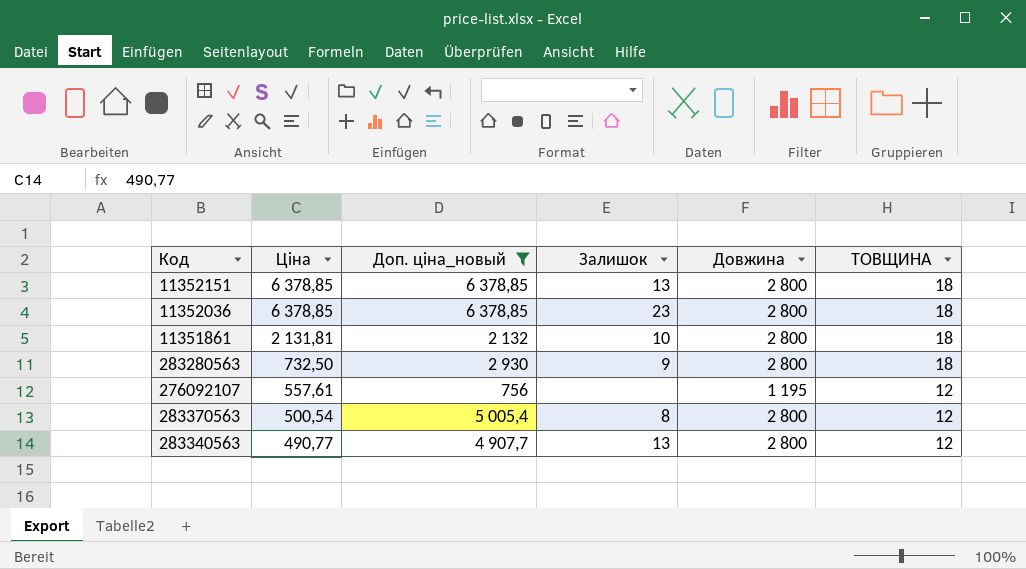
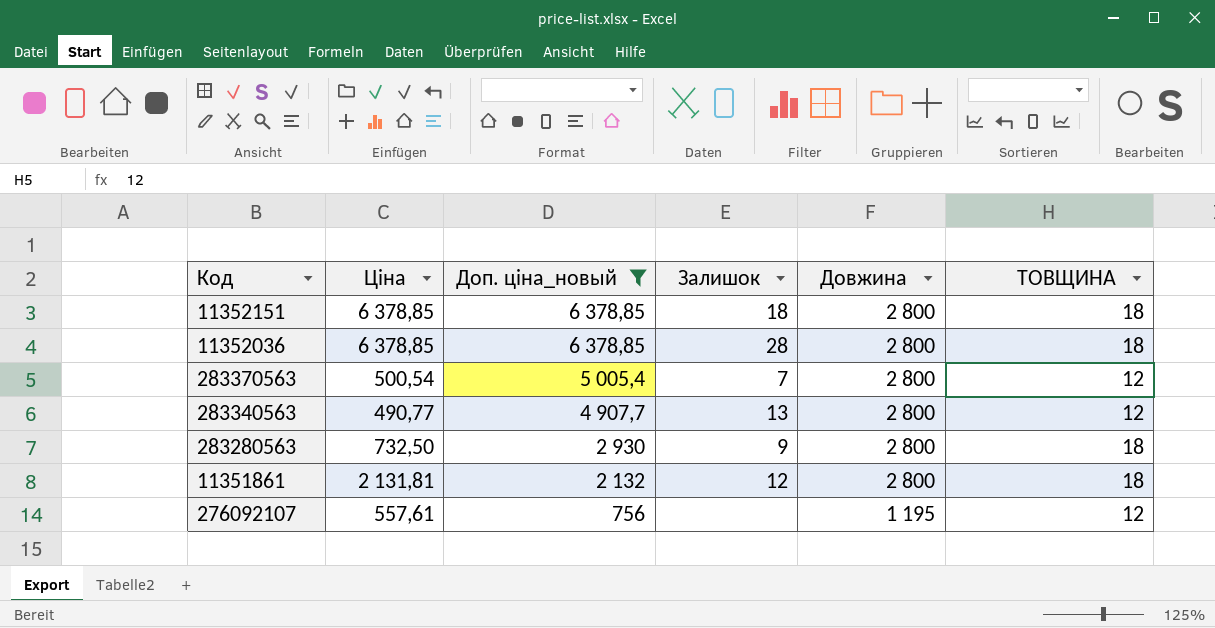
row order: Ціна descending -> Доп. ціна_новый descending
11352151 | Залишок: 13 -> 18
11352036 | Залишок: 23 -> 28
283370563 | Залишок: 8 -> 7
11351861 | Залишок: 10 -> 12

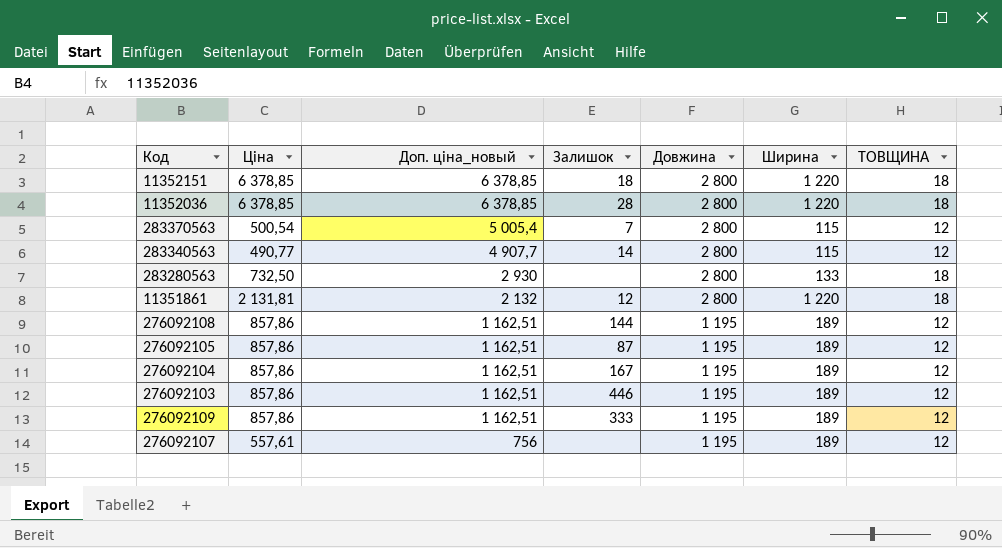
filter: Доп. ціна_новый != 1 162,51 -> none
column Ширина | position: none -> 6
283340563 | Залишок: 13 -> 14
283280563 | Залишок: 9 -> none

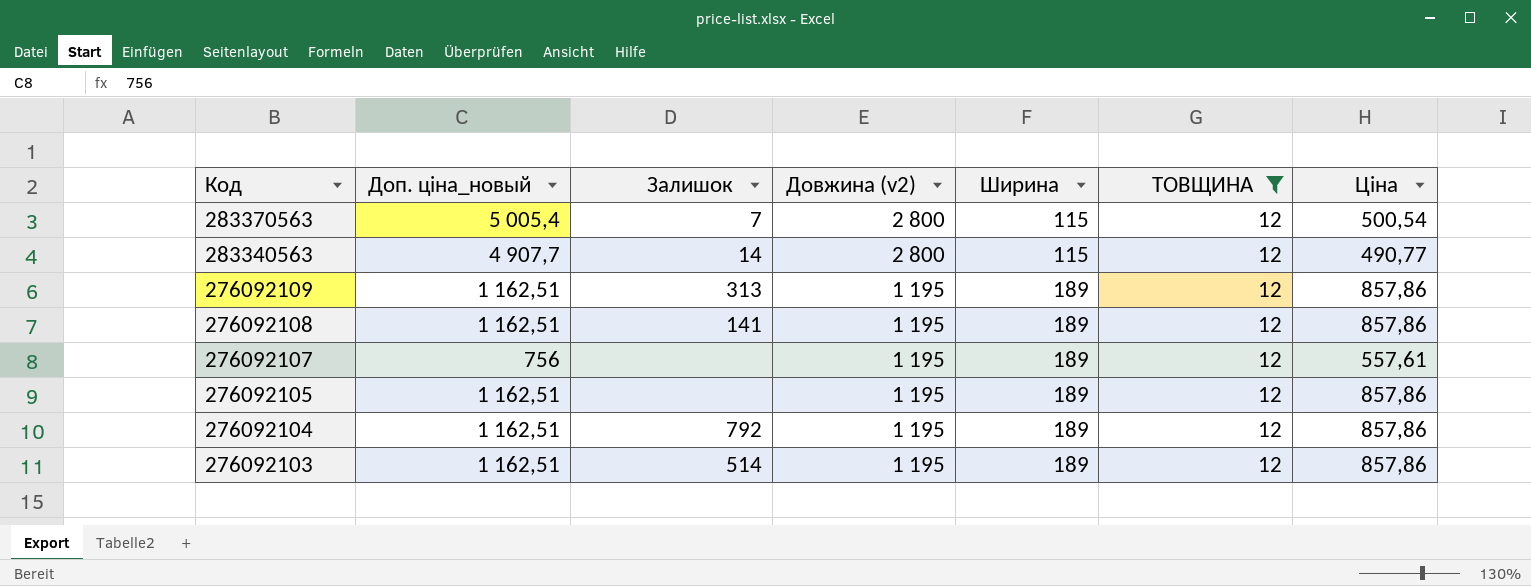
filter: none -> ТОВЩИНА = 12
row order: Доп. ціна_новый descending -> Код descending
column name: Довжина -> Довжина (v2)
column Ціна | position: 2 -> 7
276092109 | Залишок: 333 -> 313
276092108 | Залишок: 144 -> 141
276092105 | Залишок: 87 -> none
276092104 | Залишок: 167 -> 792
276092103 | Залишок: 446 -> 514

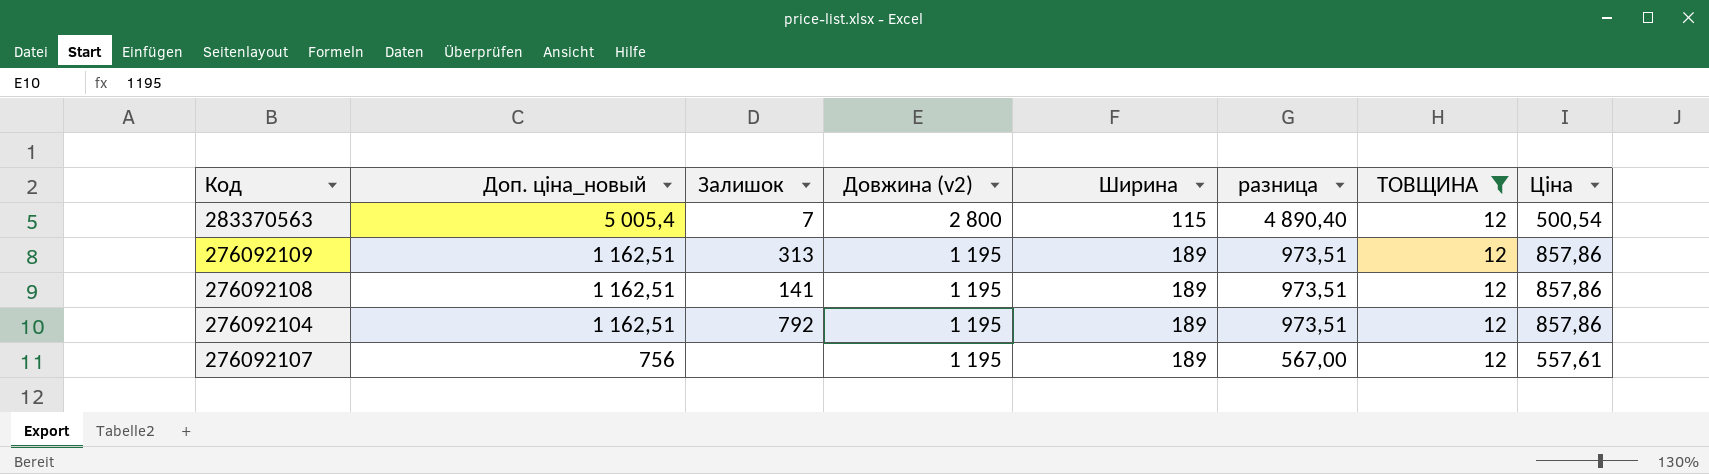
row order: Код descending -> Доп. ціна_новый descending
column разница | formula: none -> [Доп. ціна_новый] - [Ширина]
row 283340563: 4 907,7 | 14 | 2 800 | 115 | 12 | 490,77 -> none
row 276092105: 1 162,51 | none | 1 195 | 189 | 12 | 857,86 -> none
row 276092103: 1 162,51 | 514 | 1 195 | 189 | 12 | 857,86 -> none

